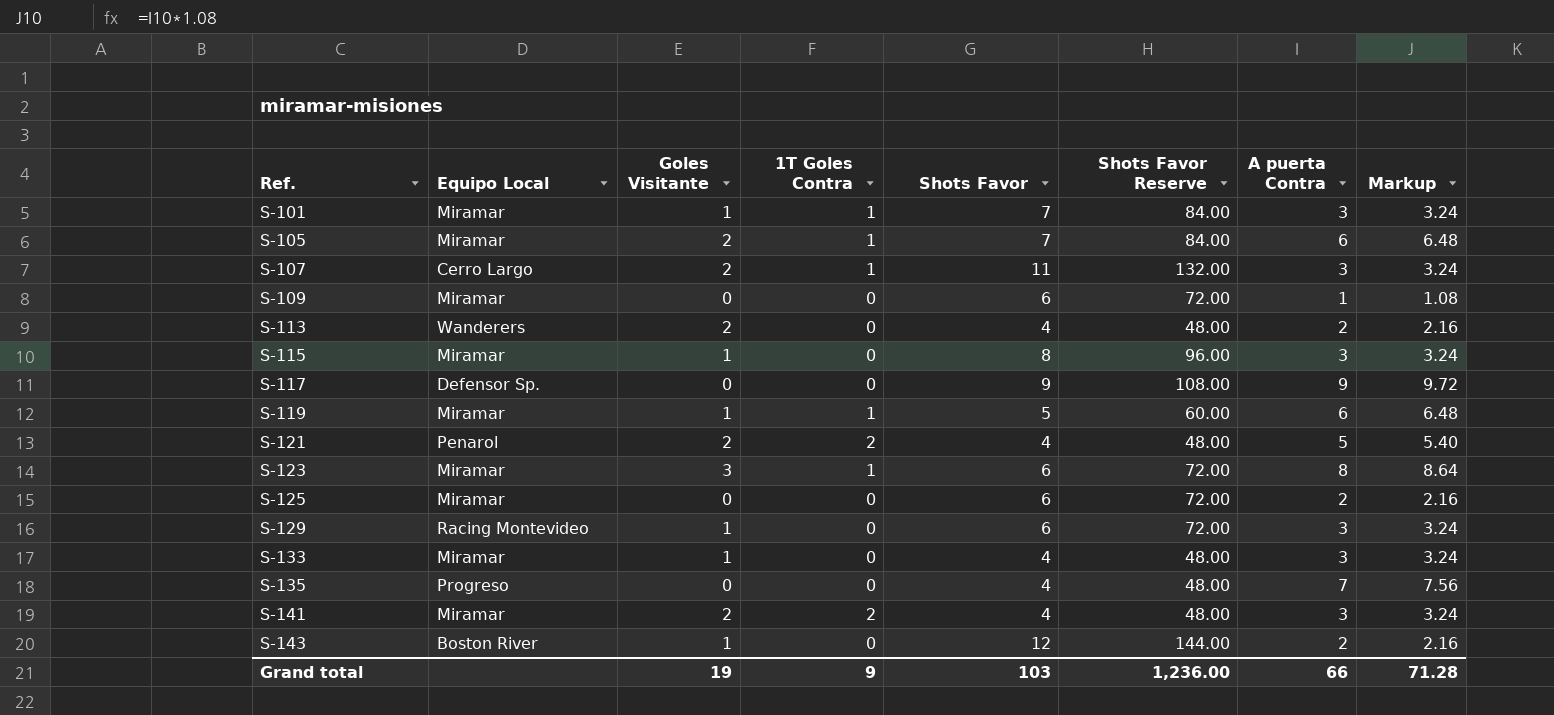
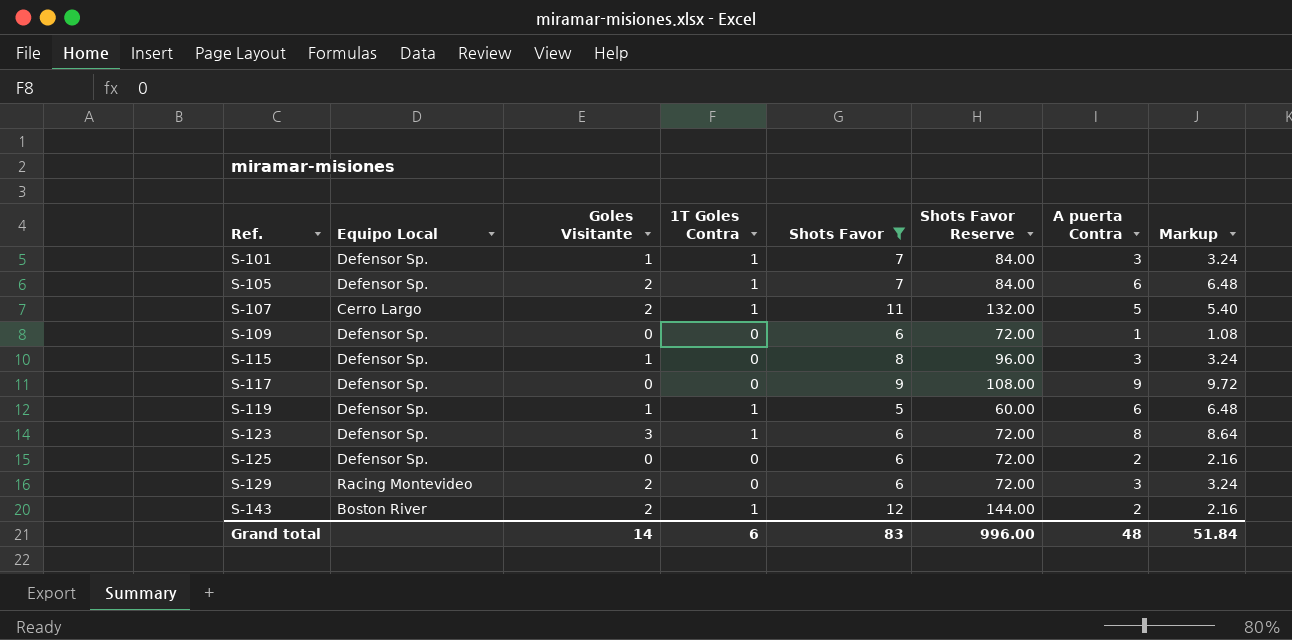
filter: none -> Shots Favor != 4
S-101 | Equipo Local: Miramar -> Defensor Sp.
S-105 | Equipo Local: Miramar -> Defensor Sp.
S-107 | A puerta Contra: 3 -> 5
S-107 | Markup: 3.24 -> 5.40
S-109 | Equipo Local: Miramar -> Defensor Sp.
S-115 | Equipo Local: Miramar -> Defensor Sp.
S-119 | Equipo Local: Miramar -> Defensor Sp.
S-123 | Equipo Local: Miramar -> Defensor Sp.
S-125 | Equipo Local: Miramar -> Defensor Sp.
S-129 | Goles Visitante: 1 -> 2
S-143 | Goles Visitante: 1 -> 2
S-143 | 1T Goles Contra: 0 -> 1
Grand total | Goles Visitante: 19 -> 14
Grand total | 1T Goles Contra: 9 -> 6
Grand total | Shots Favor: 103 -> 83
Grand total | Shots Favor Reserve: 1,236.00 -> 996.00
Grand total | A puerta Contra: 66 -> 48
Grand total | Markup: 71.28 -> 51.84

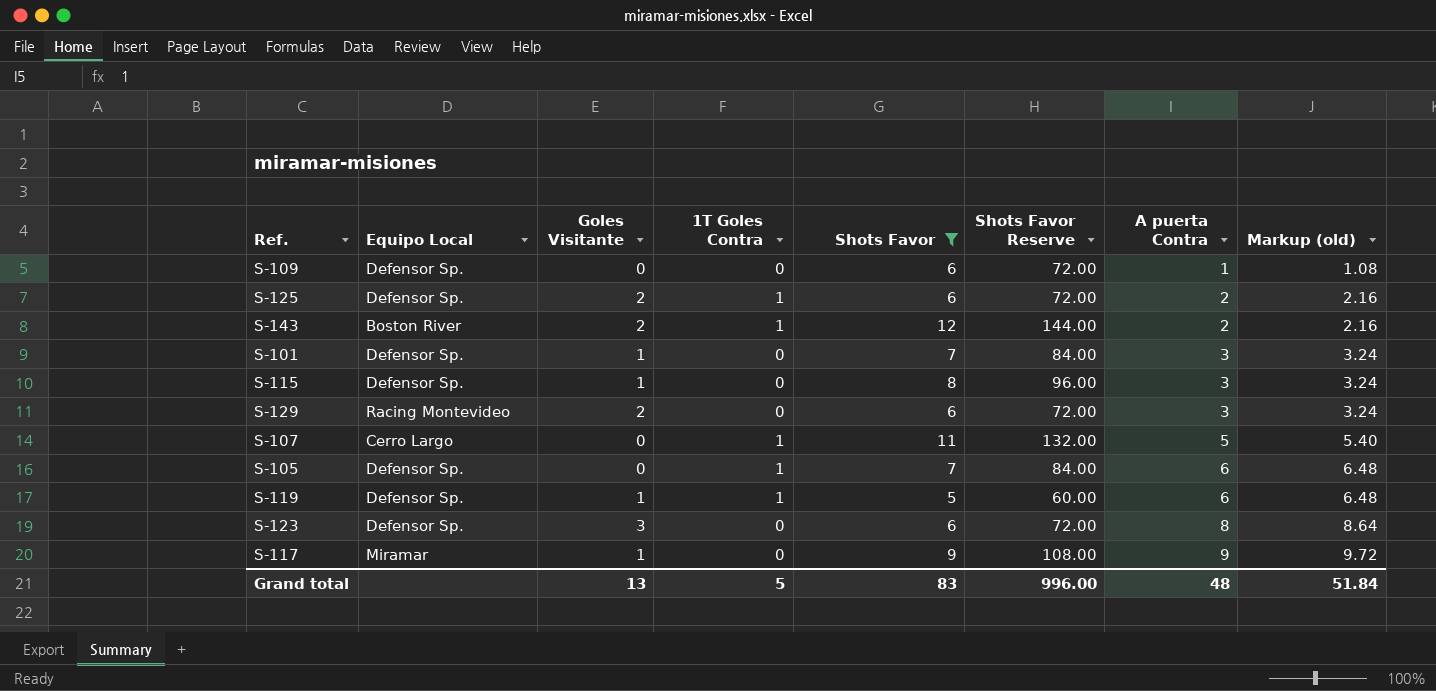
row order: Ref. ascending -> A puerta Contra ascending
column name: Markup -> Markup (old)
S-125 | Goles Visitante: 0 -> 2
S-125 | 1T Goles Contra: 0 -> 1
S-101 | 1T Goles Contra: 1 -> 0
S-107 | Goles Visitante: 2 -> 0
S-105 | Goles Visitante: 2 -> 0
S-123 | 1T Goles Contra: 1 -> 0
S-117 | Equipo Local: Defensor Sp. -> Miramar
S-117 | Goles Visitante: 0 -> 1
Grand total | Goles Visitante: 14 -> 13
Grand total | 1T Goles Contra: 6 -> 5

